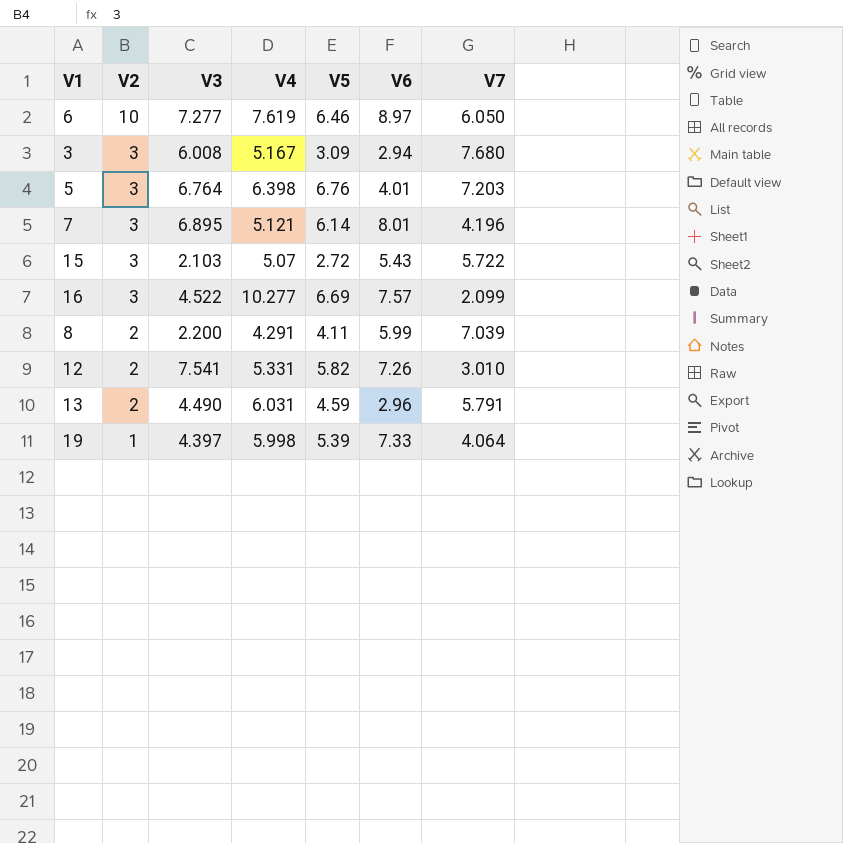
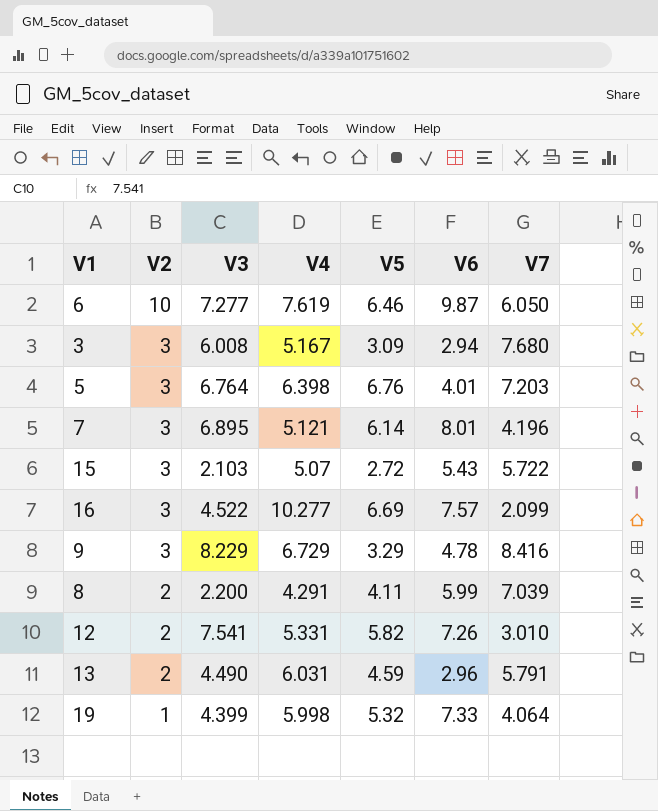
6 | V6: 8.97 -> 9.87
row 9: none -> 3 | 8.229 | 6.729 | 3.29 | 4.78 | 8.416
19 | V3: 4.397 -> 4.399
19 | V5: 5.39 -> 5.32

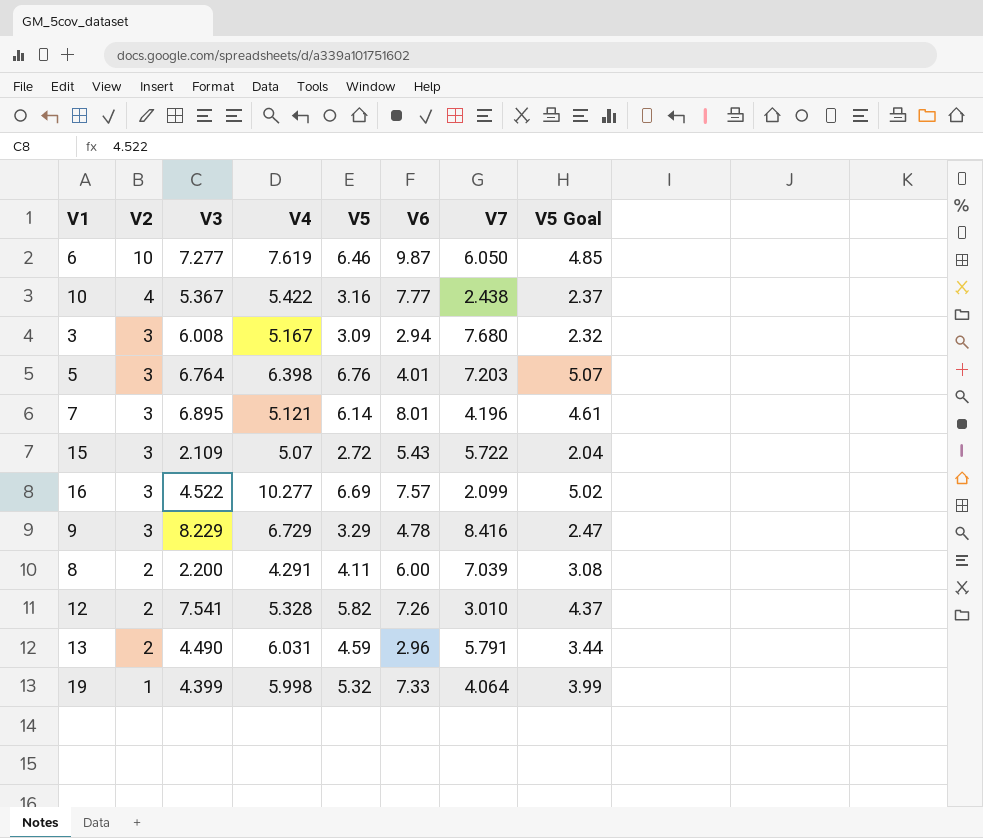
column V5 Goal | formula: none -> [V5] * 0.75
row 10: none -> 4 | 5.367 | 5.422 | 3.16 | 7.77 | 2.438 | 2.37
15 | V3: 2.103 -> 2.109
8 | V6: 5.99 -> 6.00
12 | V4: 5.331 -> 5.328

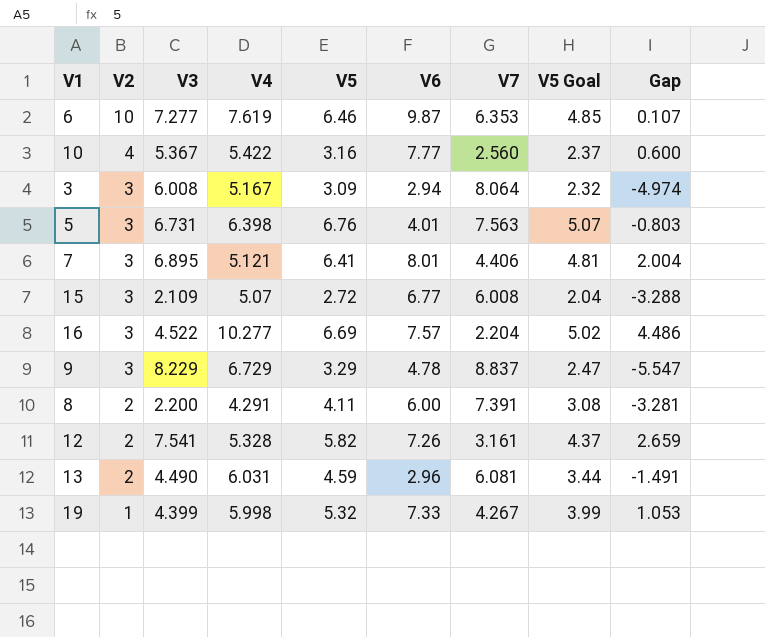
column Gap | formula: none -> [V5] - [V7]
6 | V7: 6.050 -> 6.353
10 | V7: 2.438 -> 2.560
3 | V7: 7.680 -> 8.064
5 | V3: 6.764 -> 6.731
5 | V7: 7.203 -> 7.563
7 | V5: 6.14 -> 6.41
7 | V7: 4.196 -> 4.406
7 | V5 Goal: 4.61 -> 4.81
15 | V6: 5.43 -> 6.77
15 | V7: 5.722 -> 6.008
16 | V7: 2.099 -> 2.204
9 | V7: 8.416 -> 8.837
8 | V7: 7.039 -> 7.391
12 | V7: 3.010 -> 3.161
13 | V7: 5.791 -> 6.081
19 | V7: 4.064 -> 4.267

